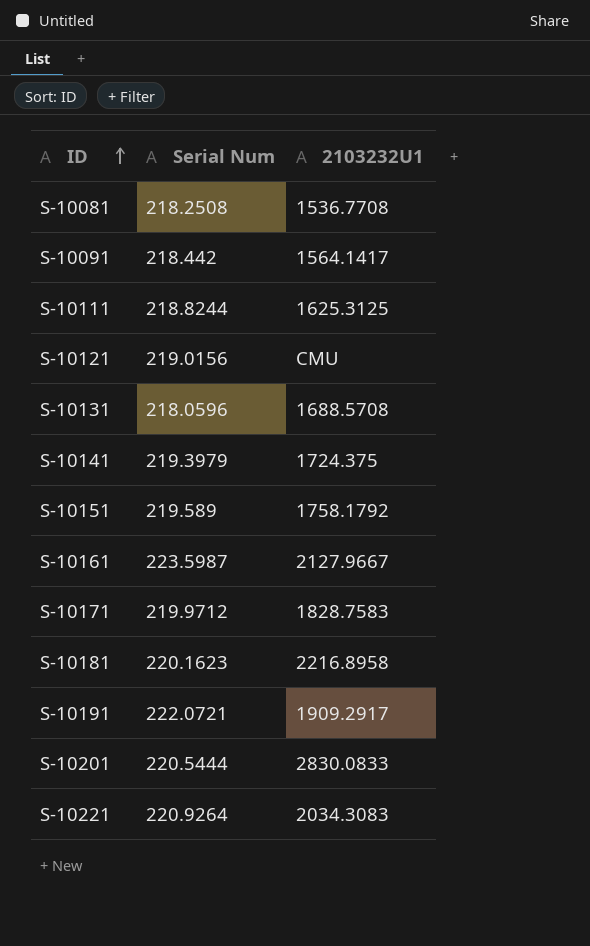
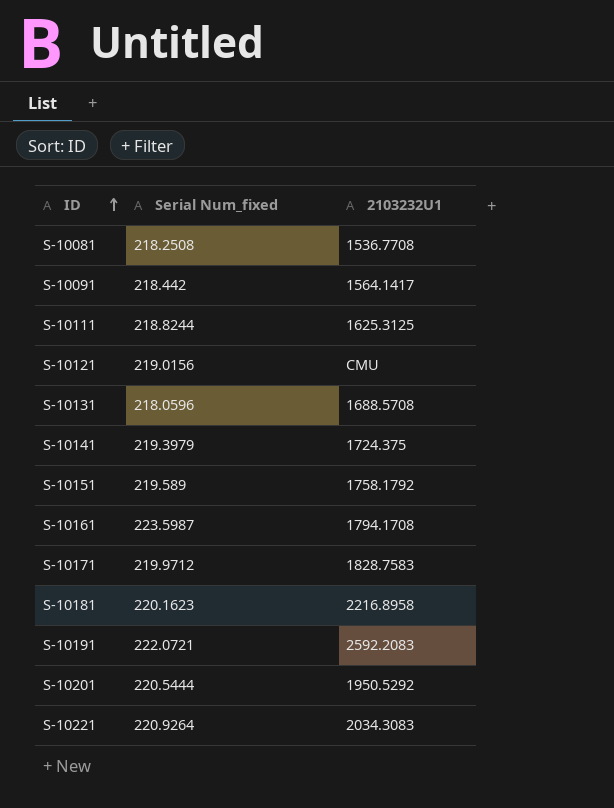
column name: Serial Num -> Serial Num_fixed
S-10161 | 2103232U1: 2127.9667 -> 1794.1708
S-10191 | 2103232U1: 1909.2917 -> 2592.2083
S-10201 | 2103232U1: 2830.0833 -> 1950.5292

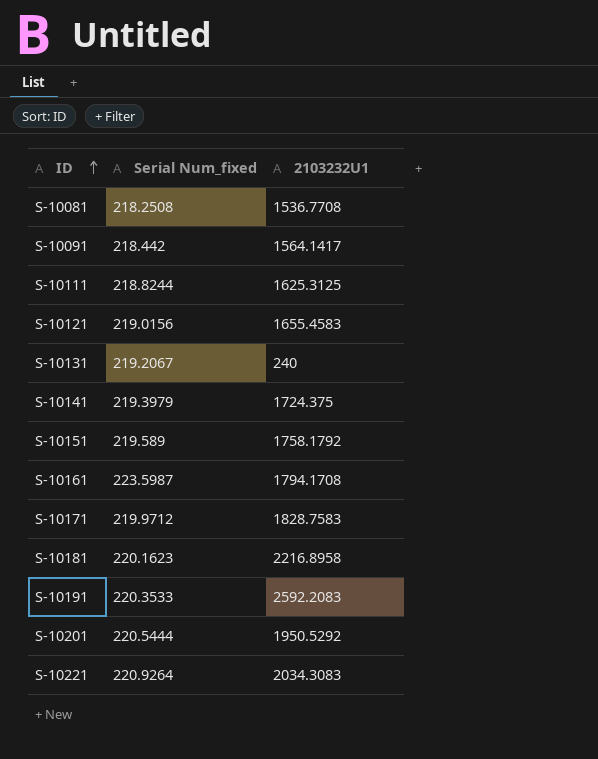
S-10121 | 2103232U1: CMU -> 1655.4583
S-10131 | Serial Num_fixed: 218.0596 -> 219.2067
S-10131 | 2103232U1: 1688.5708 -> 240
S-10191 | Serial Num_fixed: 222.0721 -> 220.3533

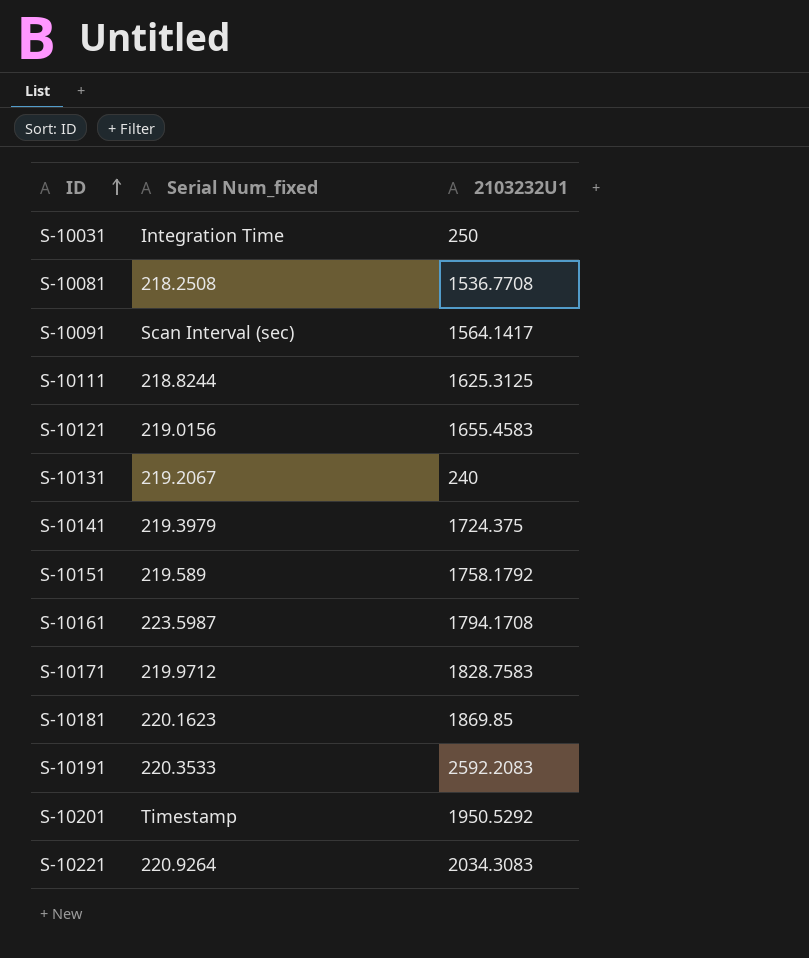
row S-10031: none -> Integration Time | 250
S-10091 | Serial Num_fixed: 218.442 -> Scan Interval (sec)
S-10181 | 2103232U1: 2216.8958 -> 1869.85
S-10201 | Serial Num_fixed: 220.5444 -> Timestamp

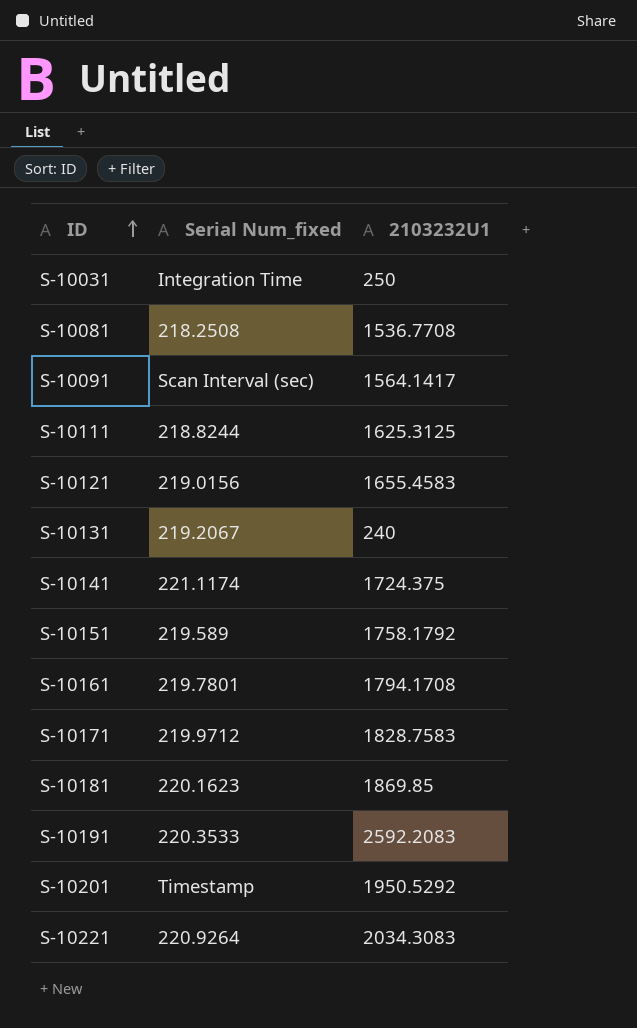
S-10141 | Serial Num_fixed: 219.3979 -> 221.1174
S-10161 | Serial Num_fixed: 223.5987 -> 219.7801

